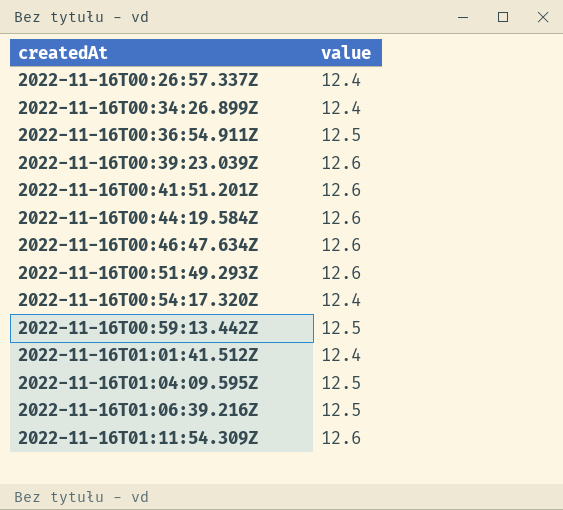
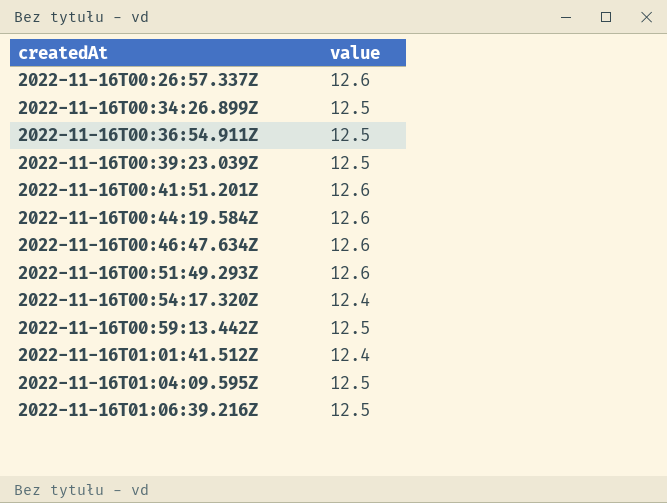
row 2022-11-16T01:11:54.309Z: 12.6 -> none
2022-11-16T00:26:57.337Z | value: 12.4 -> 12.6
2022-11-16T00:34:26.899Z | value: 12.4 -> 12.5
2022-11-16T00:39:23.039Z | value: 12.6 -> 12.5

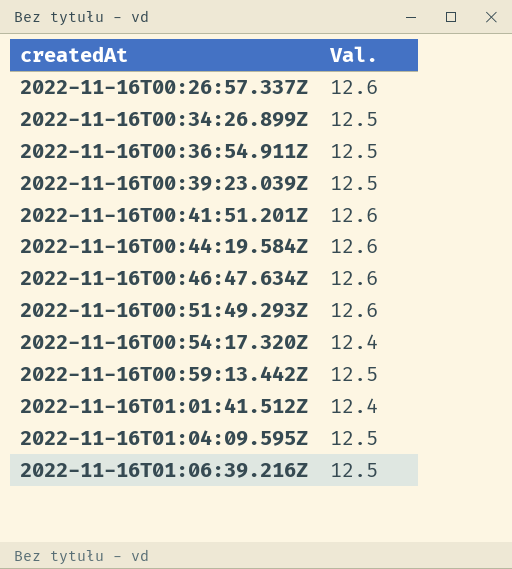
column name: value -> Val.

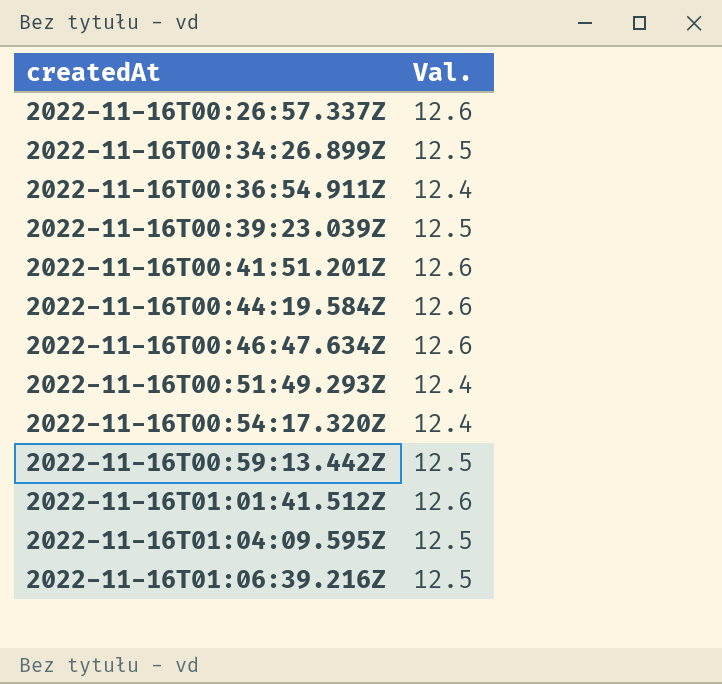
2022-11-16T00:36:54.911Z | Val.: 12.5 -> 12.4
2022-11-16T00:51:49.293Z | Val.: 12.6 -> 12.4
2022-11-16T01:01:41.512Z | Val.: 12.4 -> 12.6

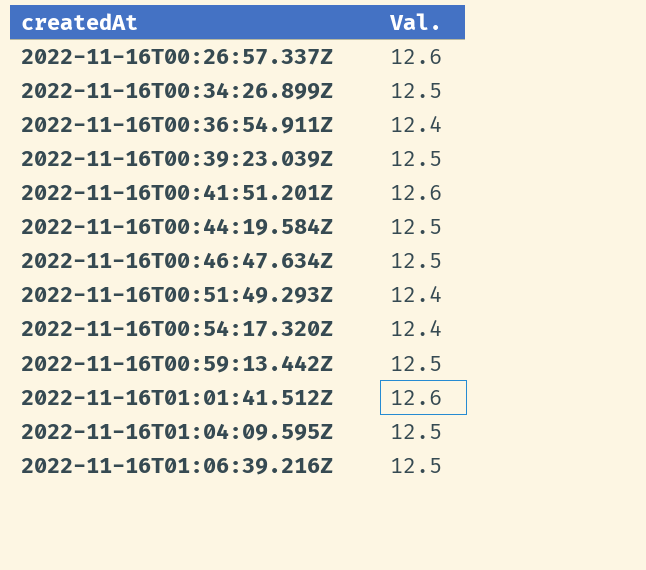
2022-11-16T00:44:19.584Z | Val.: 12.6 -> 12.5
2022-11-16T00:46:47.634Z | Val.: 12.6 -> 12.5

